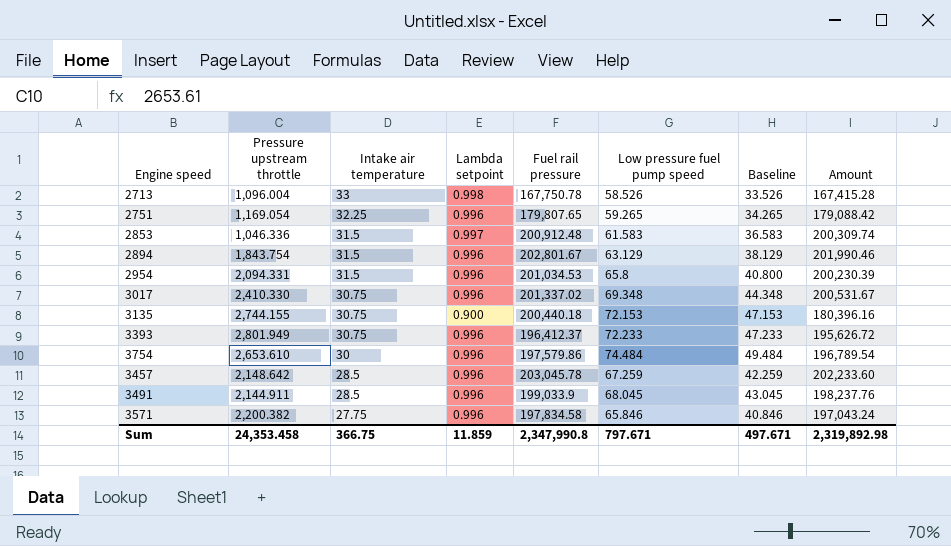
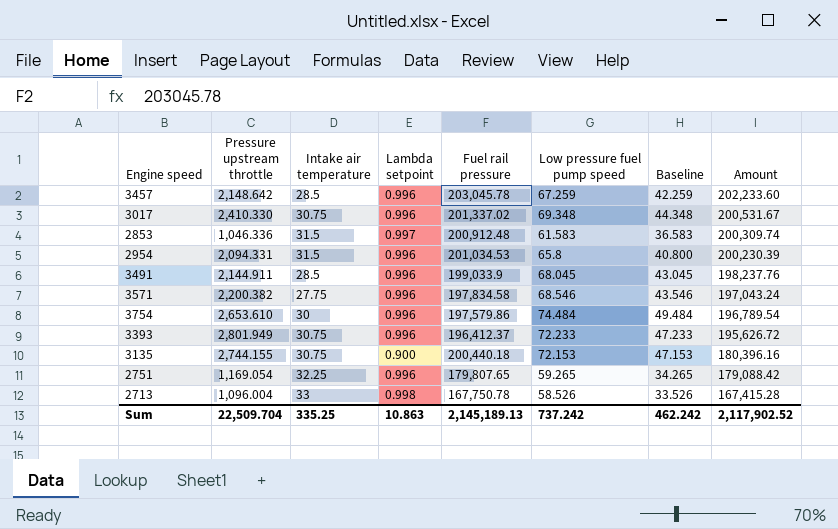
row order: Intake air temperature descending -> Amount descending
row 2894: 1,843.754 | 31.5 | 0.996 | 202,801.67 | 63.129 | 38.129 | 201,990.46 -> none
3571 | Low pressure fuel pump speed: 65.846 -> 68.546
3571 | Baseline: 40.846 -> 43.546
Sum | Pressure upstream throttle: 24,353.458 -> 22,509.704
Sum | Intake air temperature: 366.75 -> 335.25
Sum | Lambda setpoint: 11.859 -> 10.863
Sum | Fuel rail pressure: 2,347,990.8 -> 2,145,189.13
Sum | Low pressure fuel pump speed: 797.671 -> 737.242
Sum | Baseline: 497.671 -> 462.242
Sum | Amount: 2,319,892.98 -> 2,117,902.52

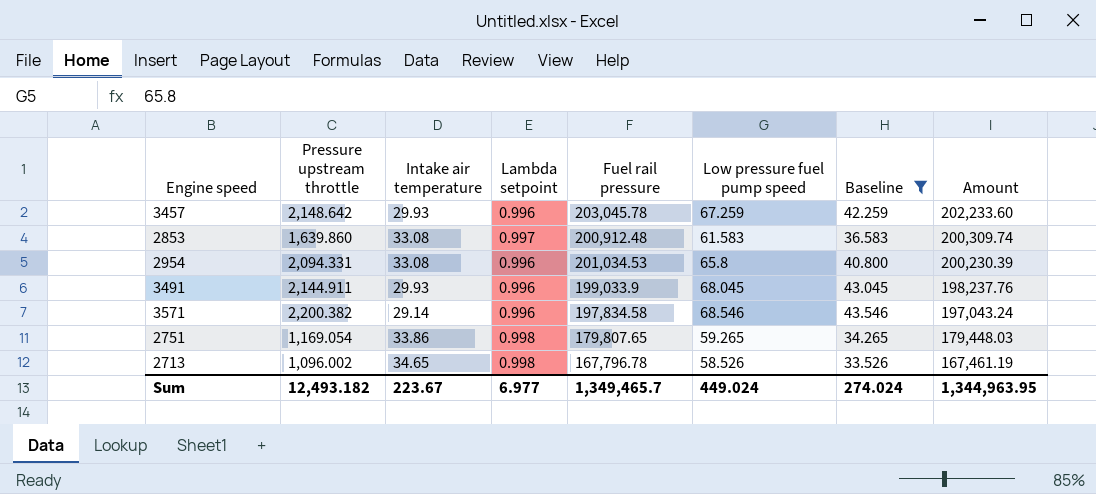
filter: none -> Baseline <= 43.546
3457 | Intake air temperature: 28.5 -> 29.93
2853 | Pressure upstream throttle: 1,046.336 -> 1,639.860
2853 | Intake air temperature: 31.5 -> 33.08
2954 | Intake air temperature: 31.5 -> 33.08
3491 | Intake air temperature: 28.5 -> 29.93
3571 | Intake air temperature: 27.75 -> 29.14
2751 | Intake air temperature: 32.25 -> 33.86
2751 | Lambda setpoint: 0.996 -> 0.998
2751 | Amount: 179,088.42 -> 179,448.03
2713 | Pressure upstream throttle: 1,096.004 -> 1,096.002
2713 | Intake air temperature: 33 -> 34.65
2713 | Fuel rail pressure: 167,750.78 -> 167,796.78
2713 | Amount: 167,415.28 -> 167,461.19
Sum | Pressure upstream throttle: 22,509.704 -> 12,493.182
Sum | Intake air temperature: 335.25 -> 223.67
Sum | Lambda setpoint: 10.863 -> 6.977
Sum | Fuel rail pressure: 2,145,189.13 -> 1,349,465.7
Sum | Low pressure fuel pump speed: 737.242 -> 449.024
Sum | Baseline: 462.242 -> 274.024
Sum | Amount: 2,117,902.52 -> 1,344,963.95

